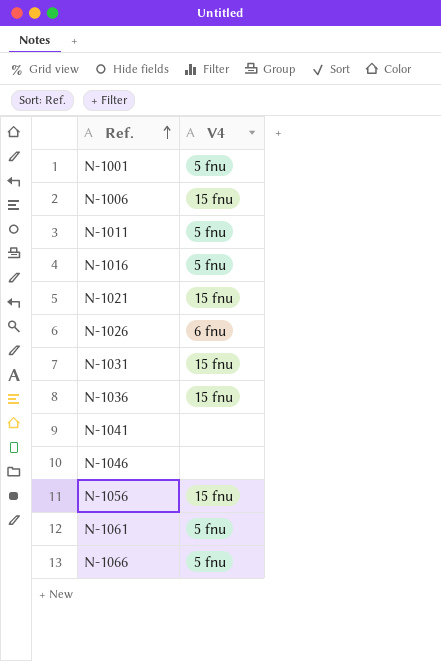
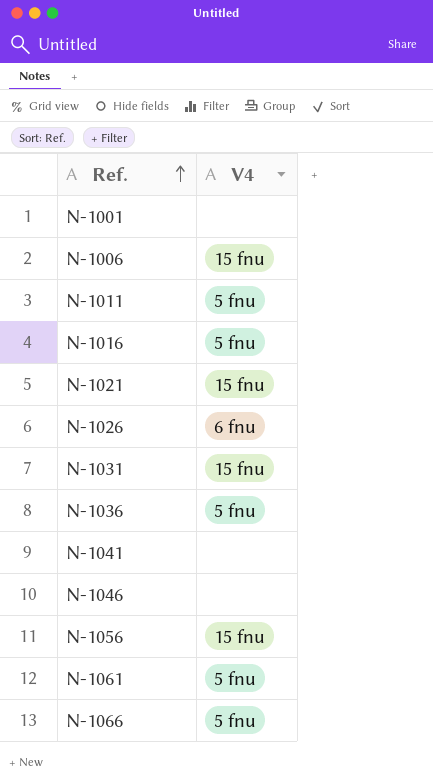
N-1001 | V4: 5 fnu -> none
N-1036 | V4: 15 fnu -> 5 fnu

